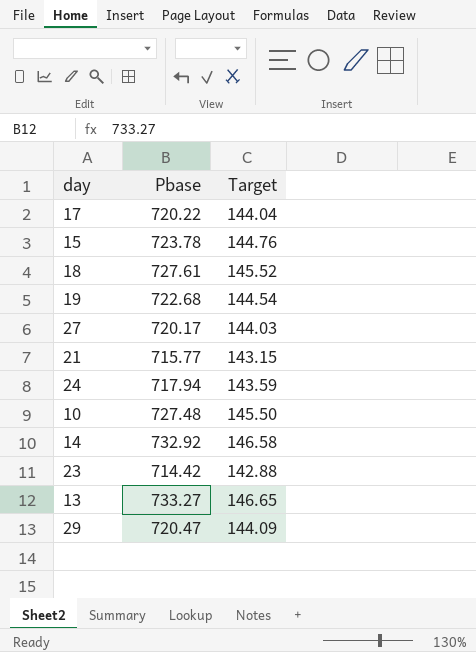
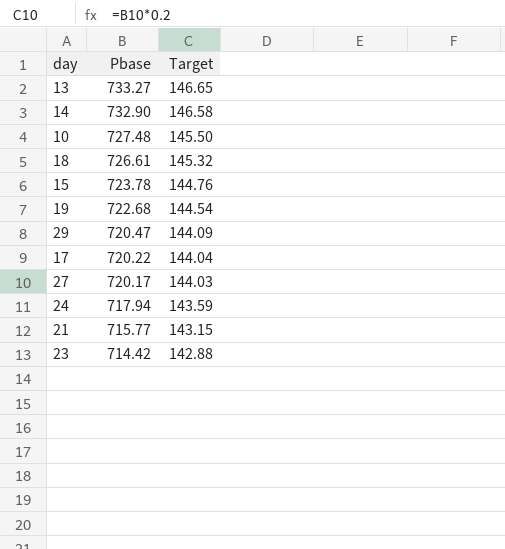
row order: none -> Pbase descending
14 | Pbase: 732.92 -> 732.90
18 | Pbase: 727.61 -> 726.61
18 | Target: 145.52 -> 145.32

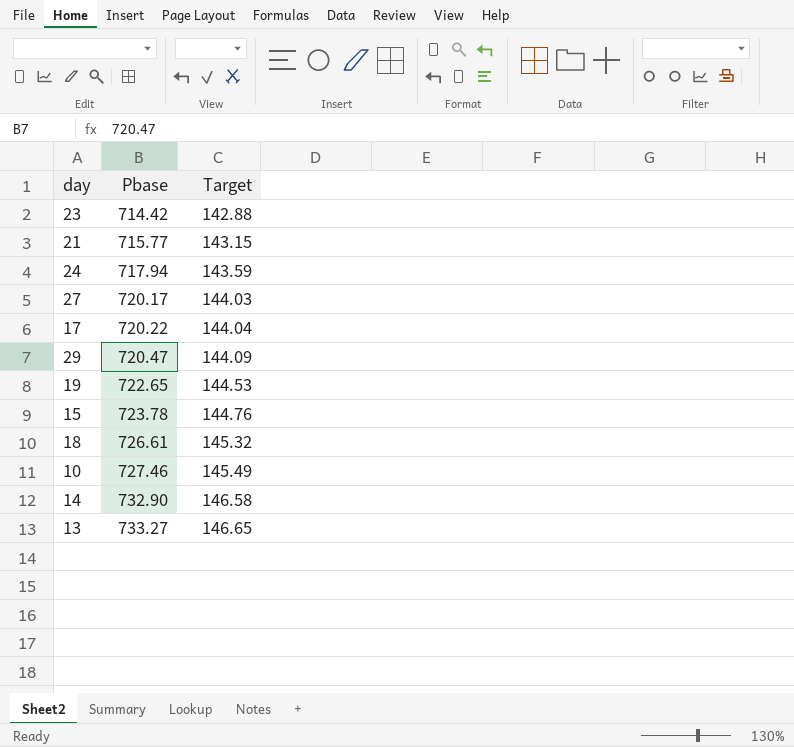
row order: Pbase descending -> Pbase ascending
19 | Pbase: 722.68 -> 722.65
19 | Target: 144.54 -> 144.53
10 | Pbase: 727.48 -> 727.46
10 | Target: 145.50 -> 145.49

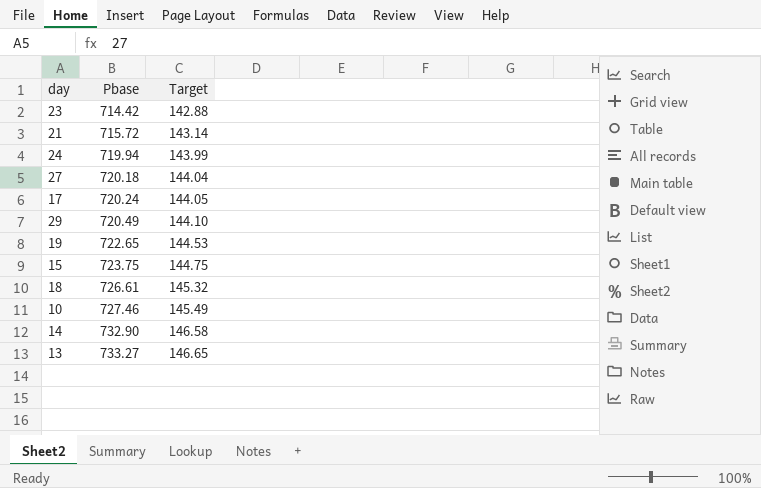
21 | Pbase: 715.77 -> 715.72
21 | Target: 143.15 -> 143.14
24 | Pbase: 717.94 -> 719.94
24 | Target: 143.59 -> 143.99
27 | Pbase: 720.17 -> 720.18
27 | Target: 144.03 -> 144.04
17 | Pbase: 720.22 -> 720.24
17 | Target: 144.04 -> 144.05
29 | Pbase: 720.47 -> 720.49
29 | Target: 144.09 -> 144.10
15 | Pbase: 723.78 -> 723.75
15 | Target: 144.76 -> 144.75

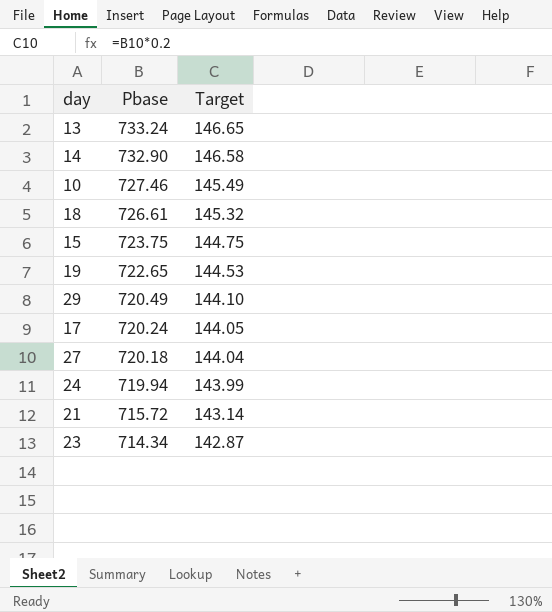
row order: Pbase ascending -> Pbase descending
13 | Pbase: 733.27 -> 733.24
23 | Pbase: 714.42 -> 714.34
23 | Target: 142.88 -> 142.87

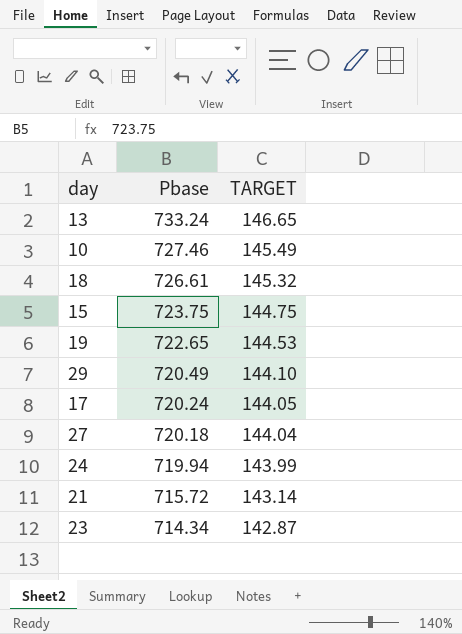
column name: Target -> TARGET
row 14: 732.90 | 146.58 -> none

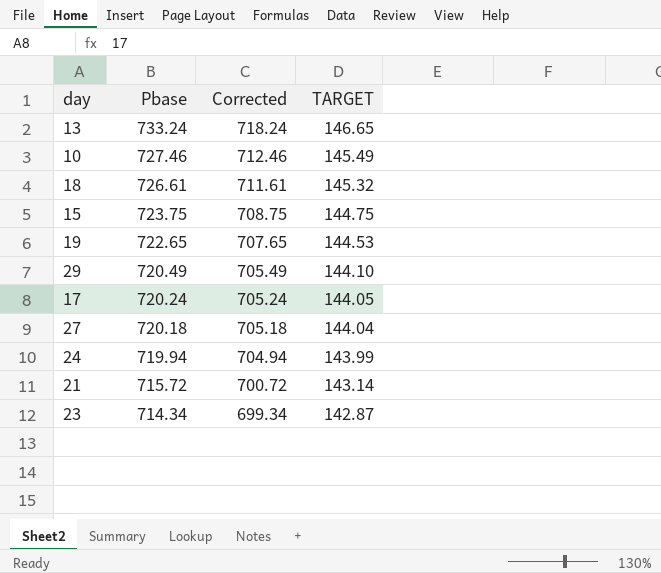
column Corrected | formula: none -> [Pbase] - 15

